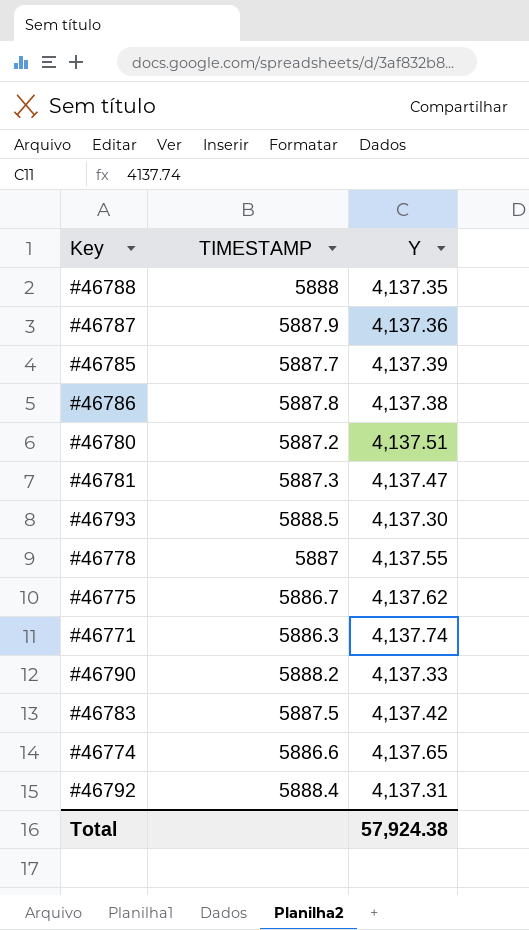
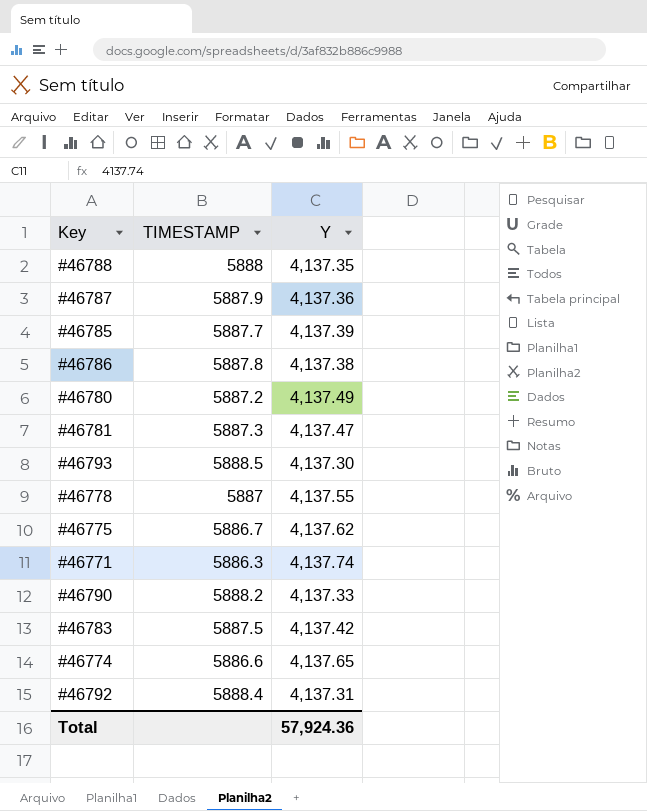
#46780 | Y: 4,137.51 -> 4,137.49
Total | Y: 57,924.38 -> 57,924.36

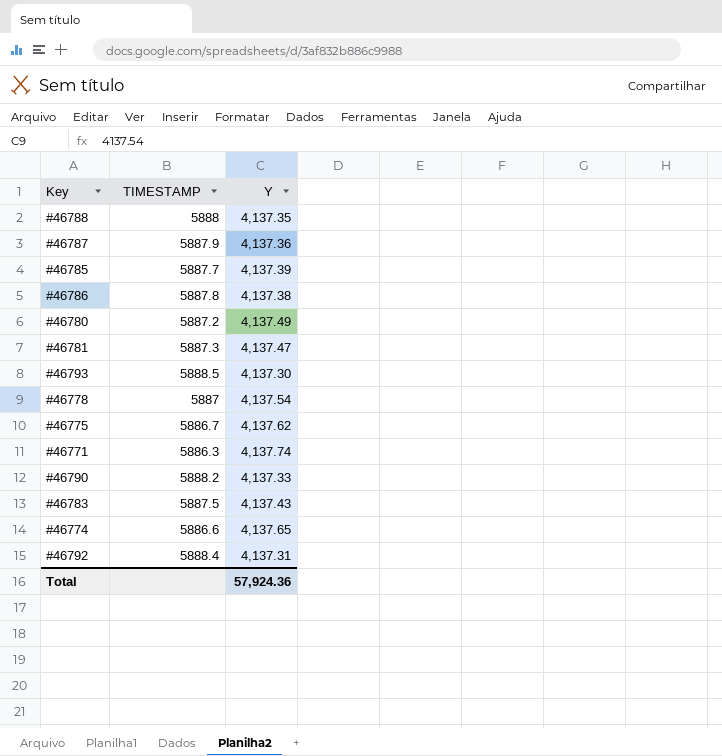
#46778 | Y: 4,137.55 -> 4,137.54
#46783 | Y: 4,137.42 -> 4,137.43

